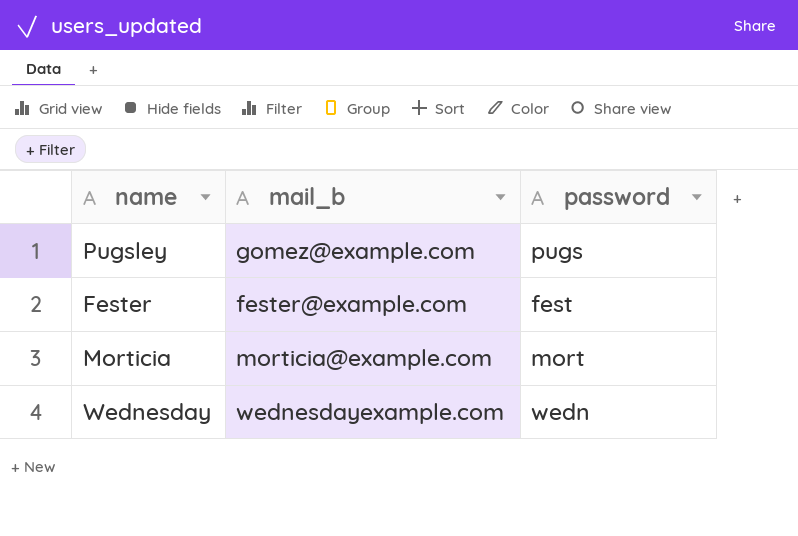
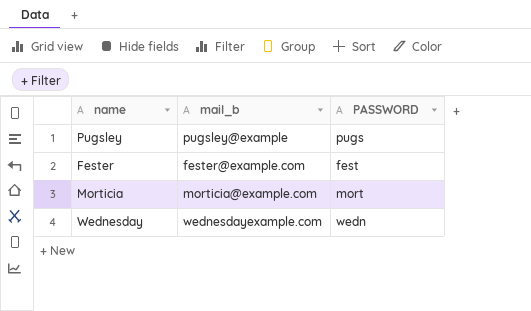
column name: password -> PASSWORD
Pugsley | mail_b: gomez@example.com -> pugsley@example

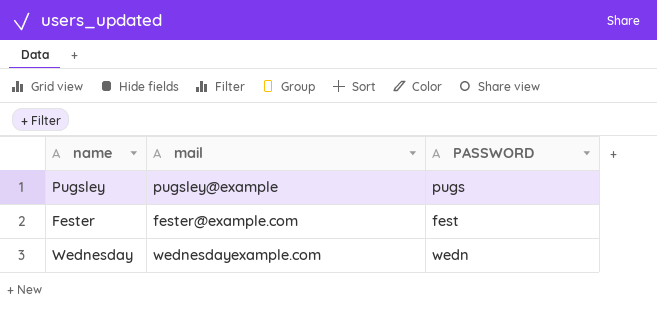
column name: mail_b -> mail
row Morticia: morticia@example.com | mort -> none

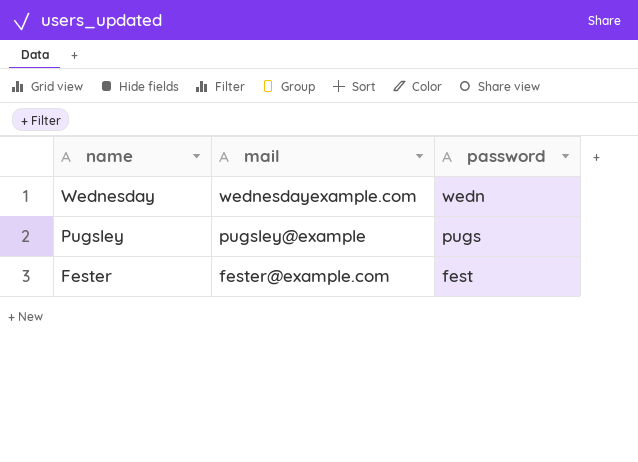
row order: none -> name descending
column name: PASSWORD -> password

